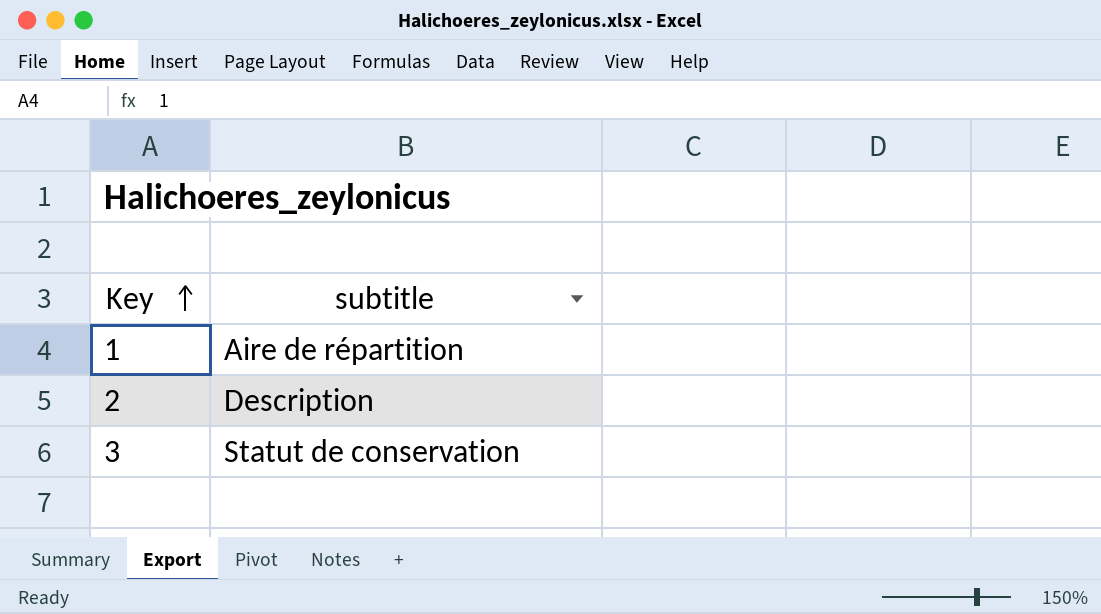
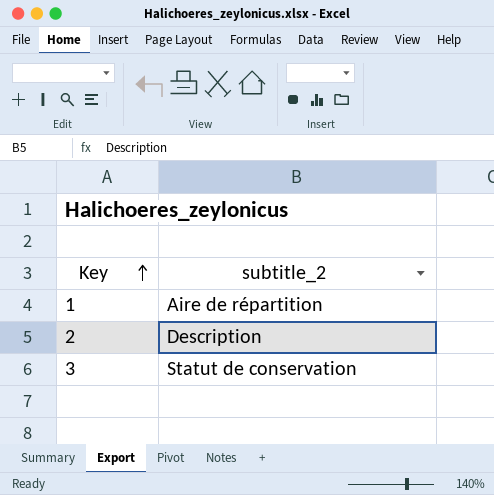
column name: subtitle -> subtitle_2

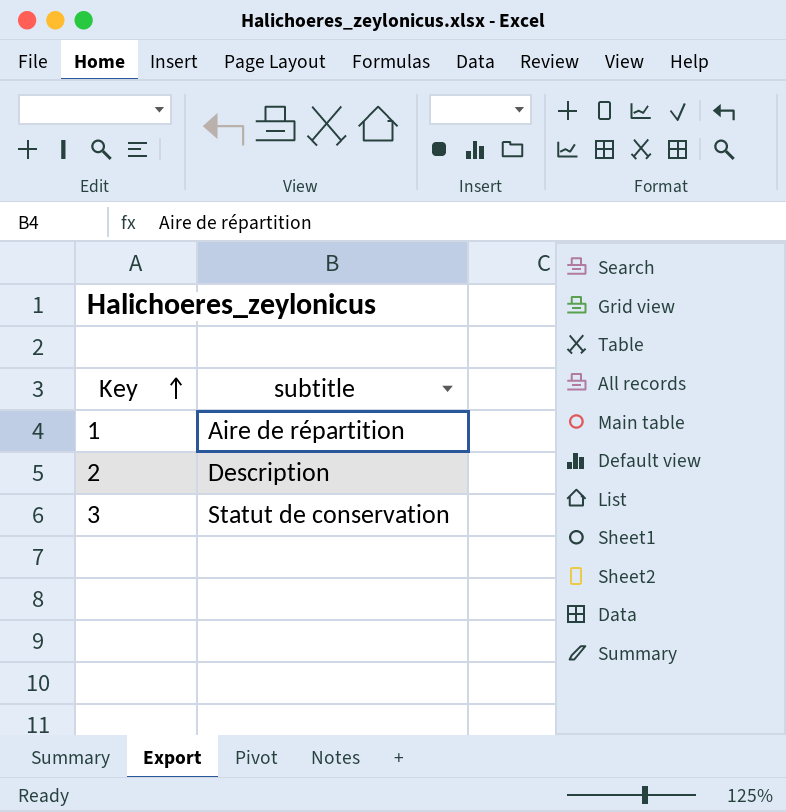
column name: subtitle_2 -> subtitle

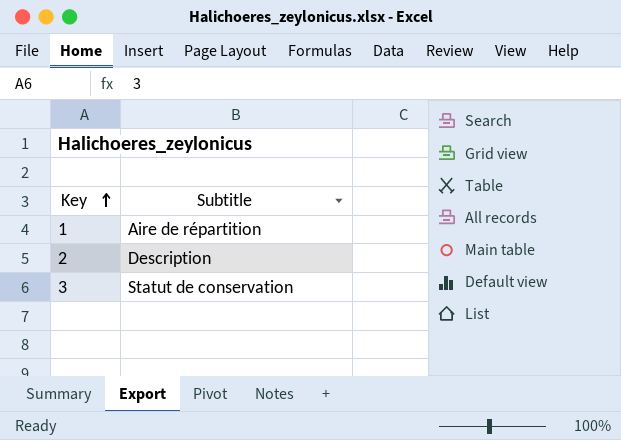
column name: subtitle -> Subtitle

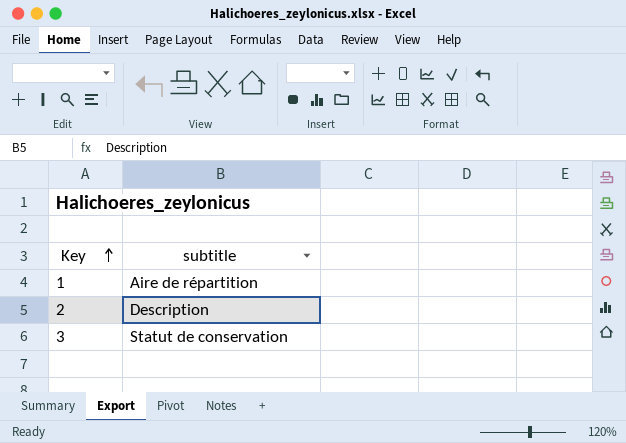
column name: Subtitle -> subtitle

